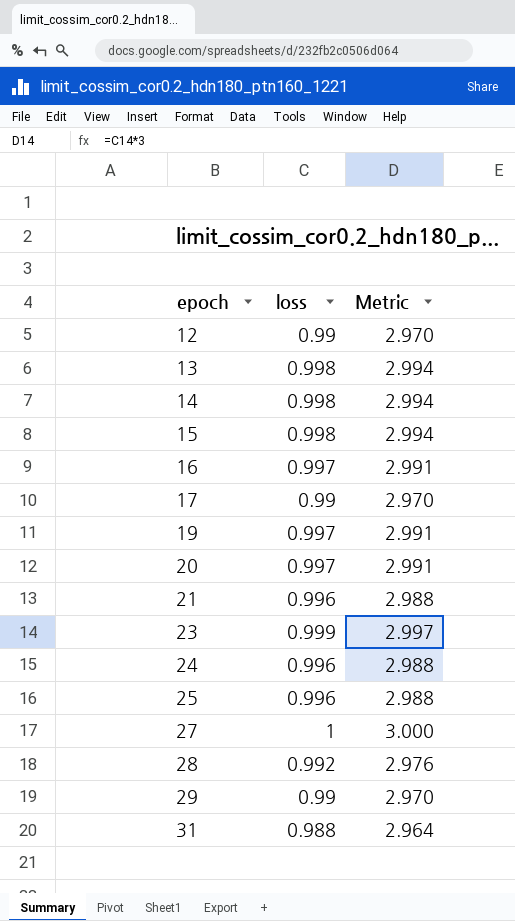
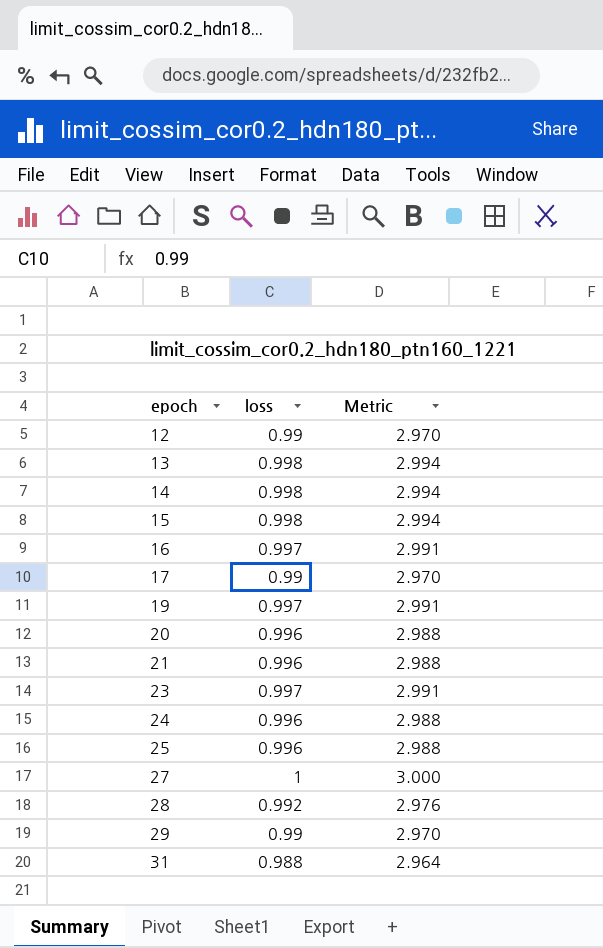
20 | loss: 0.997 -> 0.996
20 | Metric: 2.991 -> 2.988
23 | loss: 0.999 -> 0.997
23 | Metric: 2.997 -> 2.991

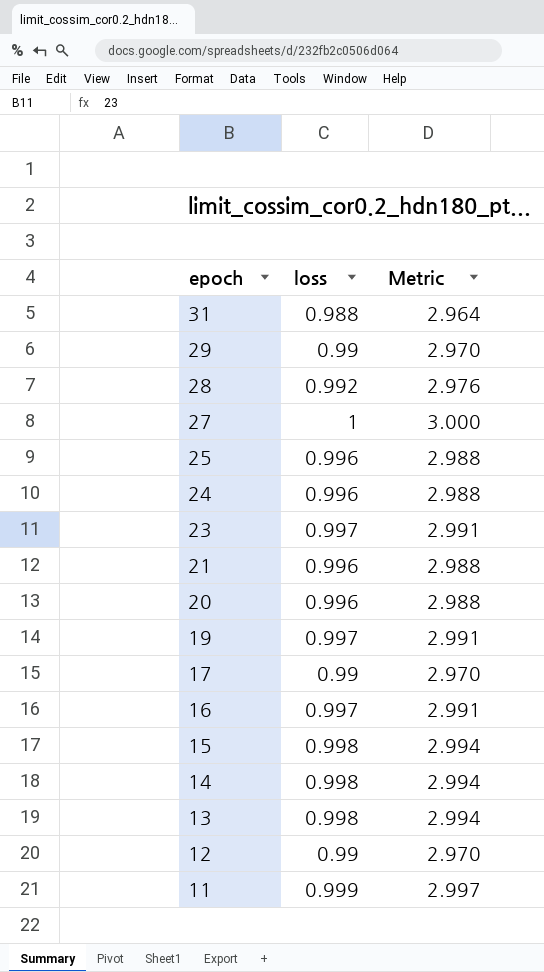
row order: epoch ascending -> epoch descending
row 11: none -> 0.999 | 2.997

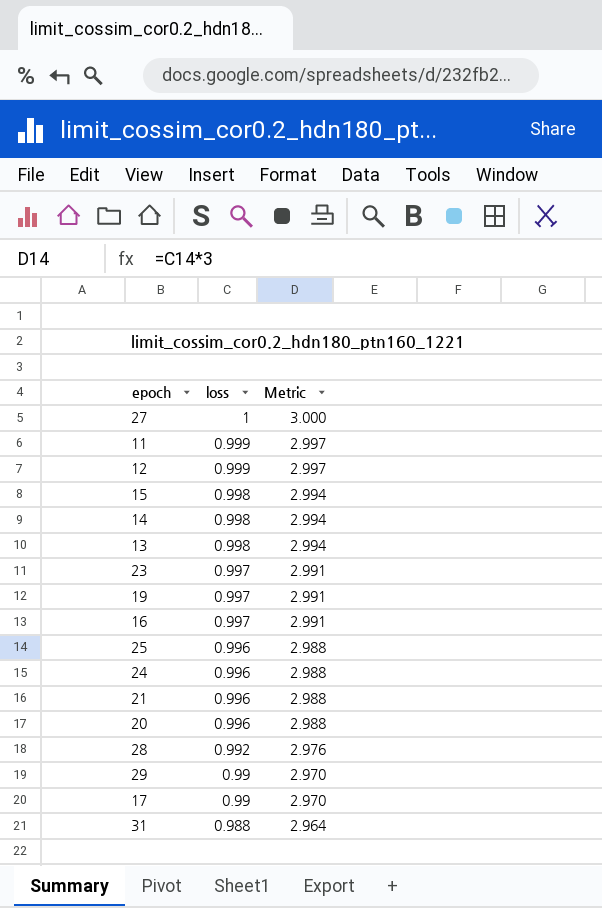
row order: epoch descending -> loss descending
12 | loss: 0.99 -> 0.999
12 | Metric: 2.970 -> 2.997

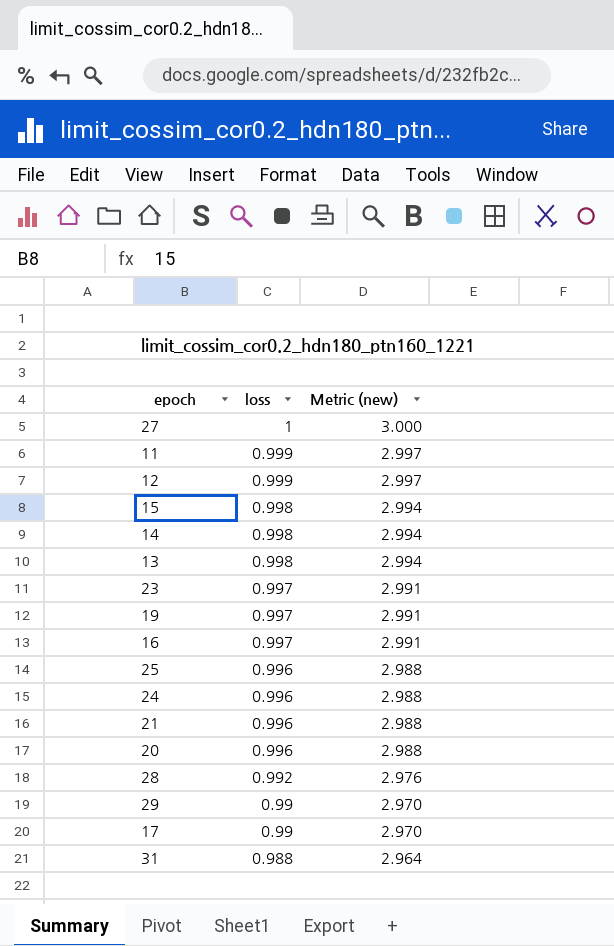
column name: Metric -> Metric (new)

